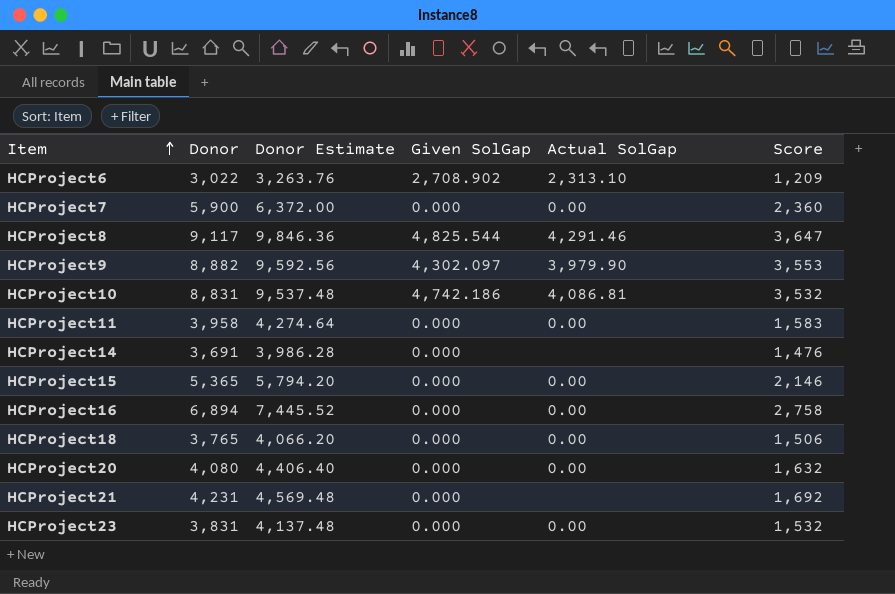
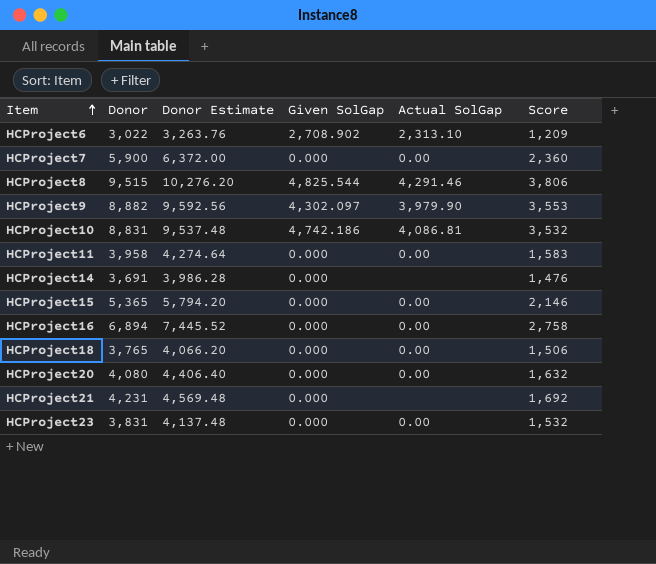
HCProject8 | Donor: 9,117 -> 9,515
HCProject8 | Donor Estimate: 9,846.36 -> 10,276.20
HCProject8 | Score: 3,647 -> 3,806

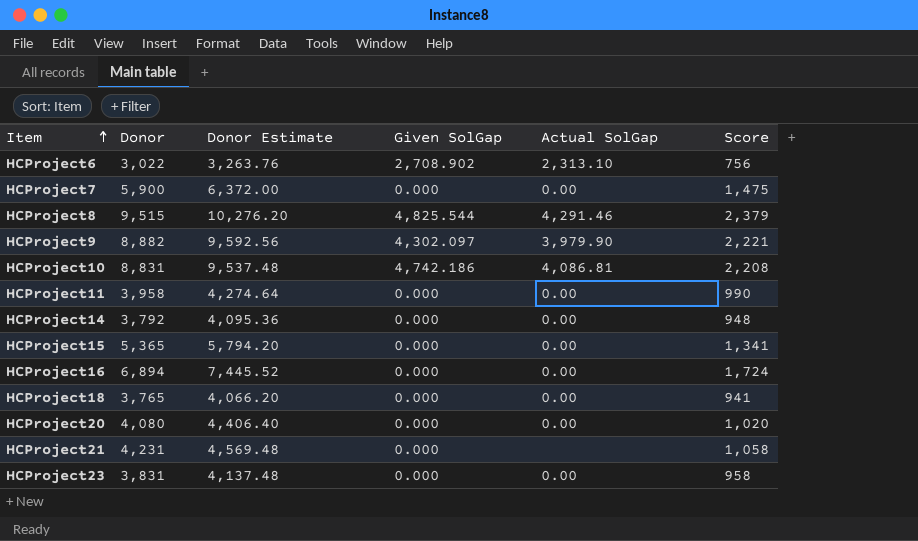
column Score | formula: [Donor] * 0.4 -> [Donor] * 0.25
HCProject14 | Donor: 3,691 -> 3,792
HCProject14 | Donor Estimate: 3,986.28 -> 4,095.36
HCProject14 | Actual SolGap: none -> 0.00

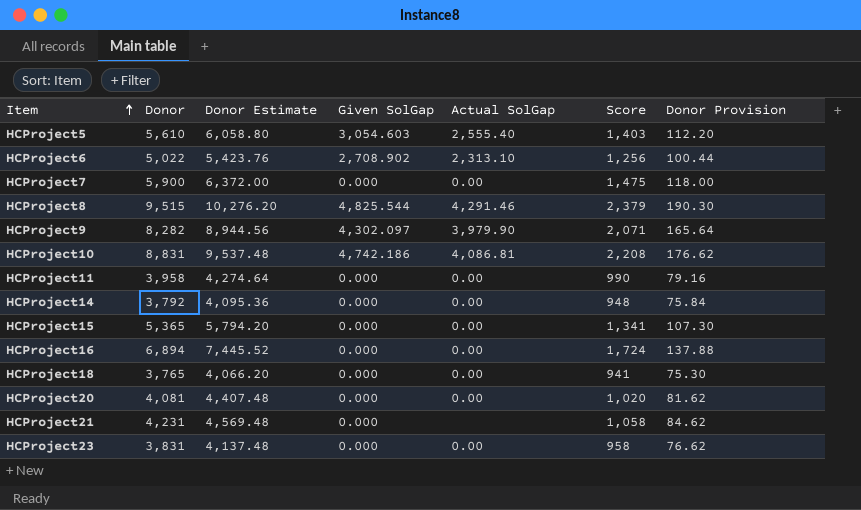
column Donor Provision | formula: none -> [Donor] * 0.02
row HCProject5: none -> 5,610 | 6,058.80 | 3,054.603 | 2,555.40 | 1,403 | 112.20
HCProject6 | Donor: 3,022 -> 5,022
HCProject6 | Donor Estimate: 3,263.76 -> 5,423.76
HCProject6 | Score: 756 -> 1,256
HCProject9 | Donor: 8,882 -> 8,282
HCProject9 | Donor Estimate: 9,592.56 -> 8,944.56
HCProject9 | Score: 2,221 -> 2,071
HCProject20 | Donor: 4,080 -> 4,081
HCProject20 | Donor Estimate: 4,406.40 -> 4,407.48

